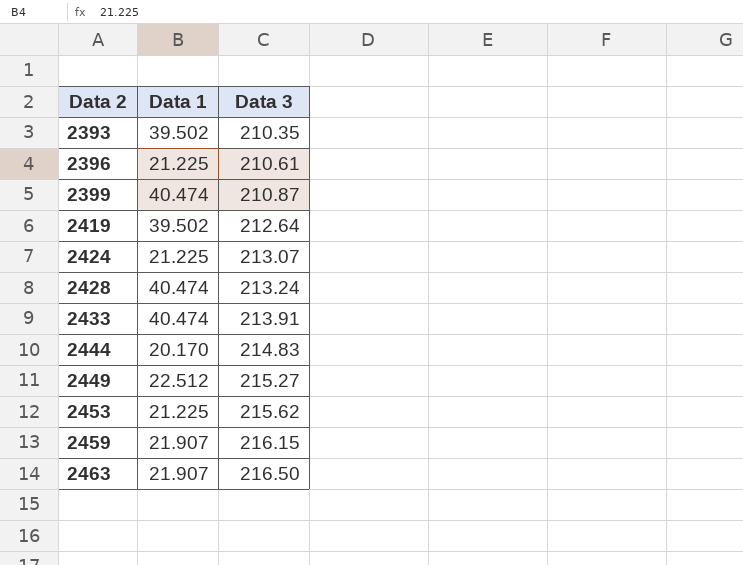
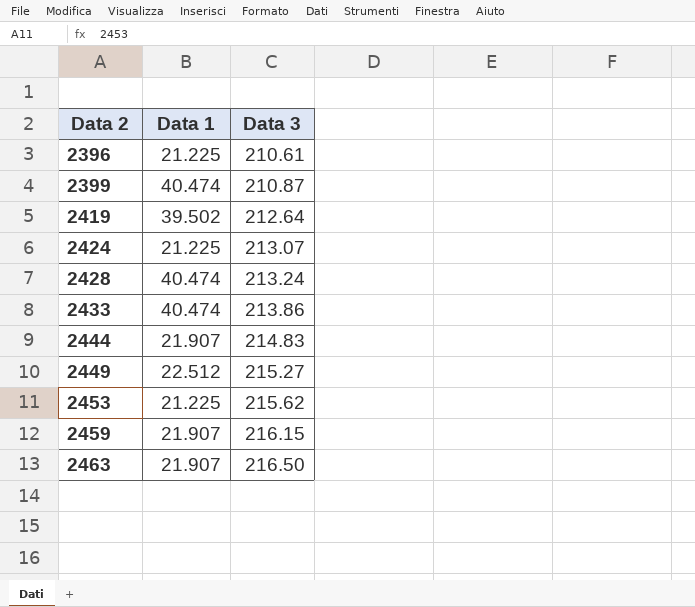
row 2393: 39.502 | 210.35 -> none
2433 | Data 3: 213.91 -> 213.86
2444 | Data 1: 20.170 -> 21.907

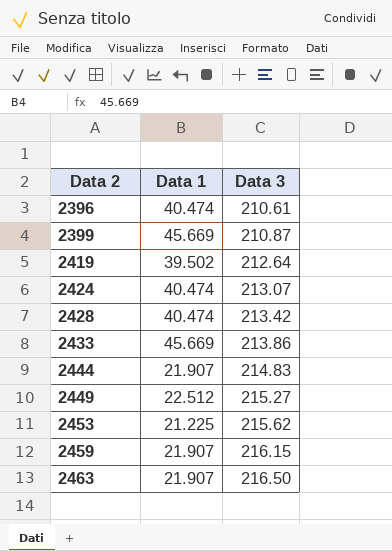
2396 | Data 1: 21.225 -> 40.474
2399 | Data 1: 40.474 -> 45.669
2424 | Data 1: 21.225 -> 40.474
2428 | Data 3: 213.24 -> 213.42
2433 | Data 1: 40.474 -> 45.669

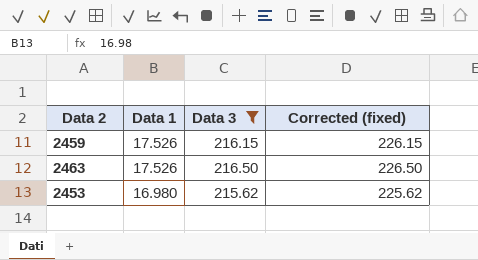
filter: none -> Data 3 >= 215.62
row order: Data 2 ascending -> Data 1 descending
column Corrected (fixed) | formula: none -> [Data 3] + 10
2459 | Data 1: 21.907 -> 17.526
2463 | Data 1: 21.907 -> 17.526
2453 | Data 1: 21.225 -> 16.980

